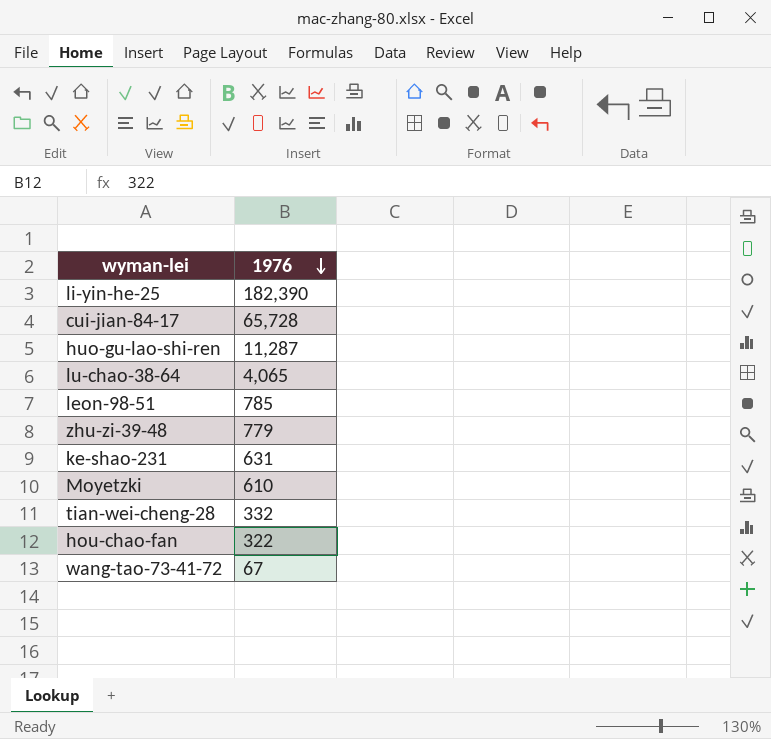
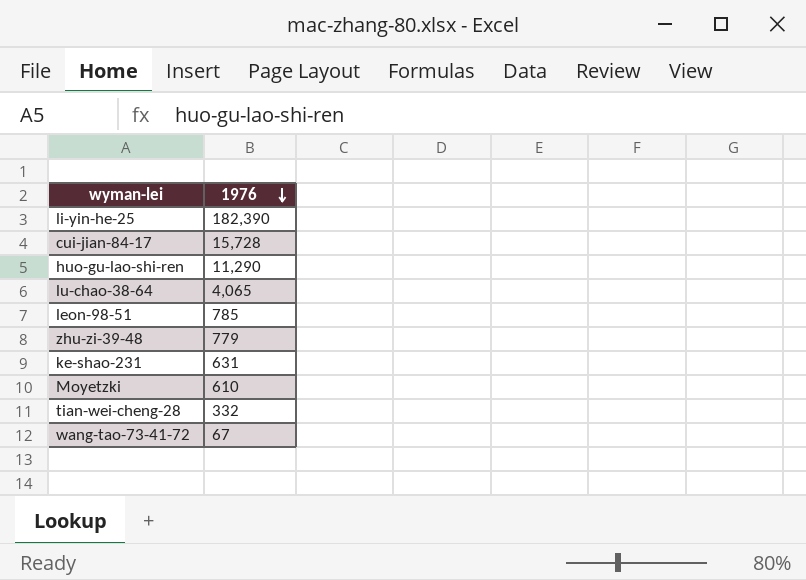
row hou-chao-fan: 322 -> none
cui-jian-84-17 | 1976: 65,728 -> 15,728
huo-gu-lao-shi-ren | 1976: 11,287 -> 11,290

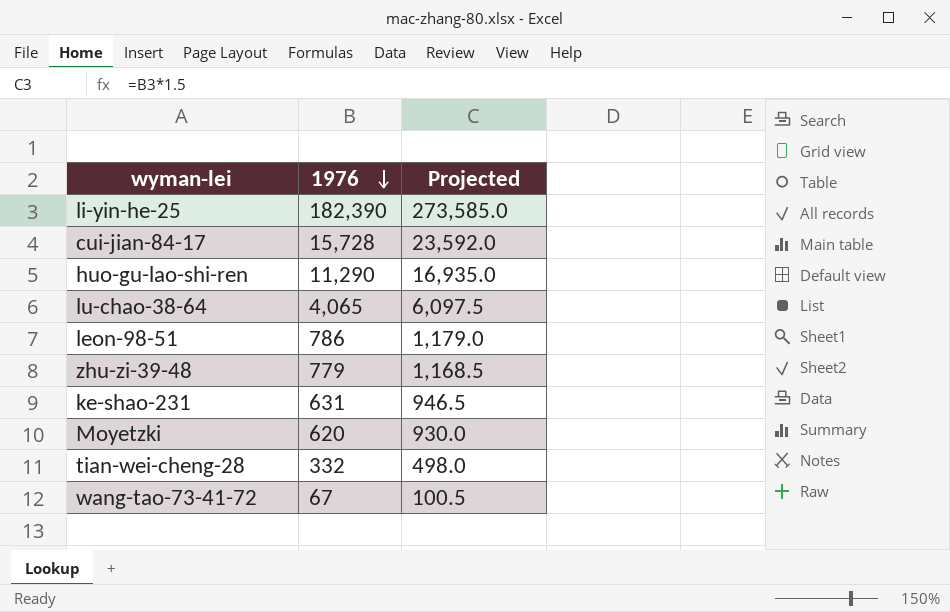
column Projected | formula: none -> [1976] * 1.5
leon-98-51 | 1976: 785 -> 786
Moyetzki | 1976: 610 -> 620

